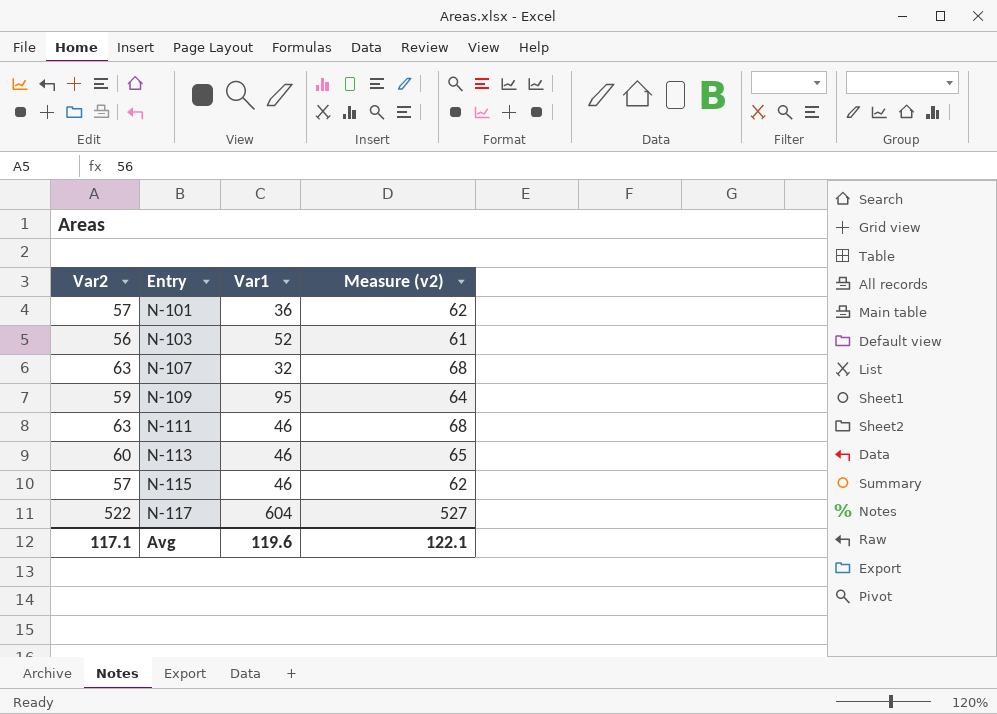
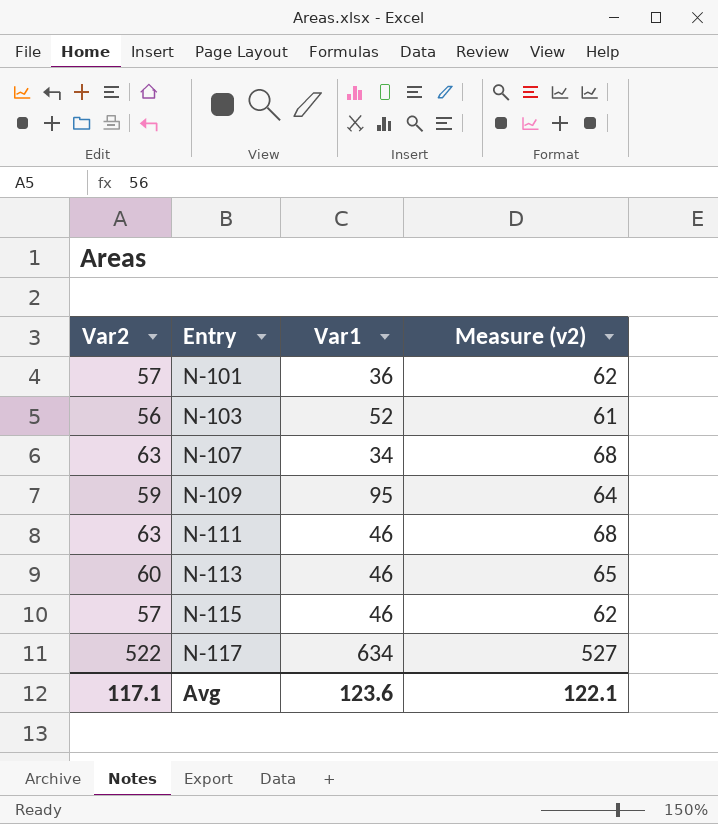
N-107 | Var1: 32 -> 34
N-117 | Var1: 604 -> 634
Avg | Var1: 119.6 -> 123.6

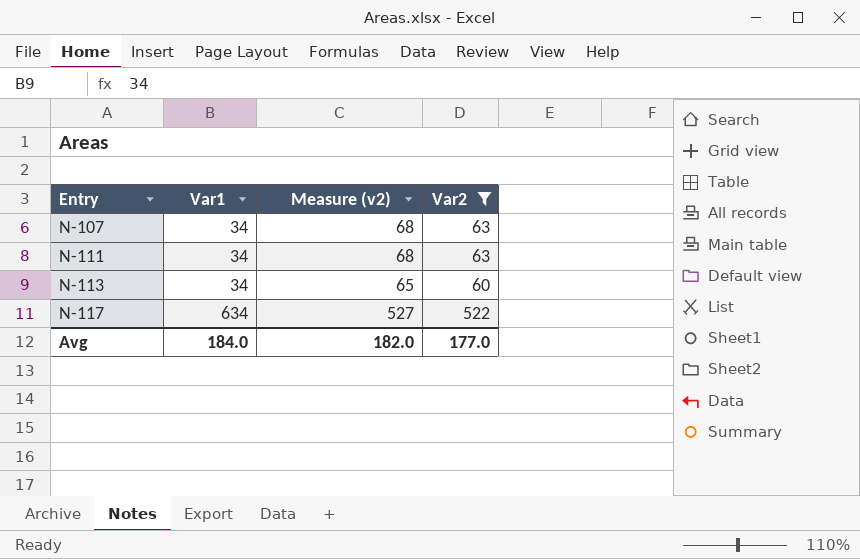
filter: none -> Var2 >= 60
column Var2 | position: 1 -> 4
N-111 | Var1: 46 -> 34
N-113 | Var1: 46 -> 34
Avg | Var1: 123.6 -> 184.0
Avg | Measure (v2): 122.1 -> 182.0
Avg | Var2: 117.1 -> 177.0

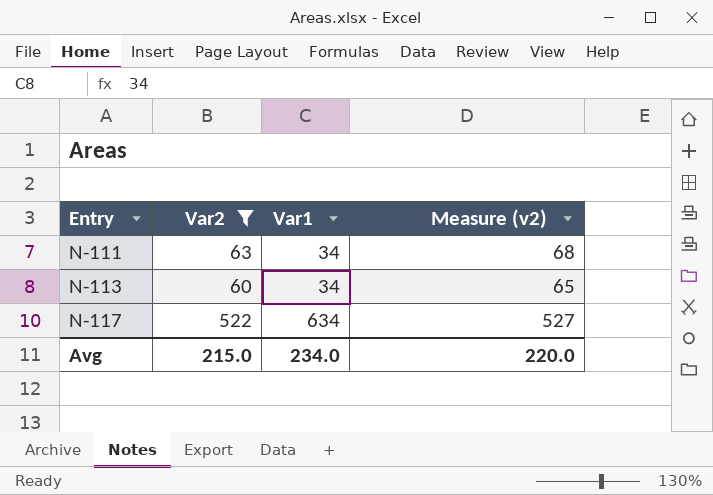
column Var2 | position: 4 -> 2
row N-107: 34 | 68 | 63 -> none
Avg | Var2: 177.0 -> 215.0
Avg | Var1: 184.0 -> 234.0
Avg | Measure (v2): 182.0 -> 220.0

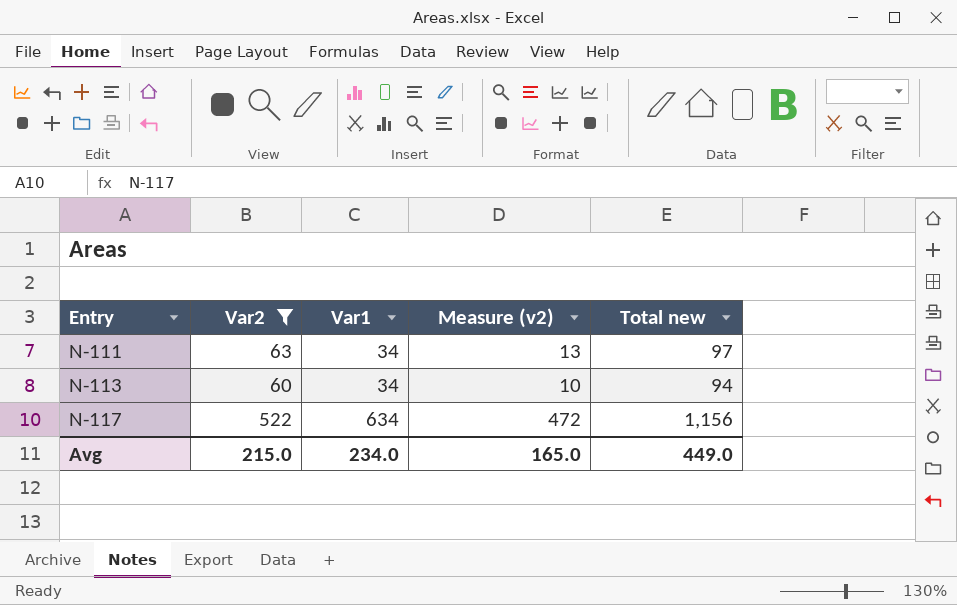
column Measure (v2) | formula: [Var2] + 5 -> [Var2] - 50
column Total new | formula: none -> [Var2] + [Var1]
Avg | Measure (v2): 220.0 -> 165.0

